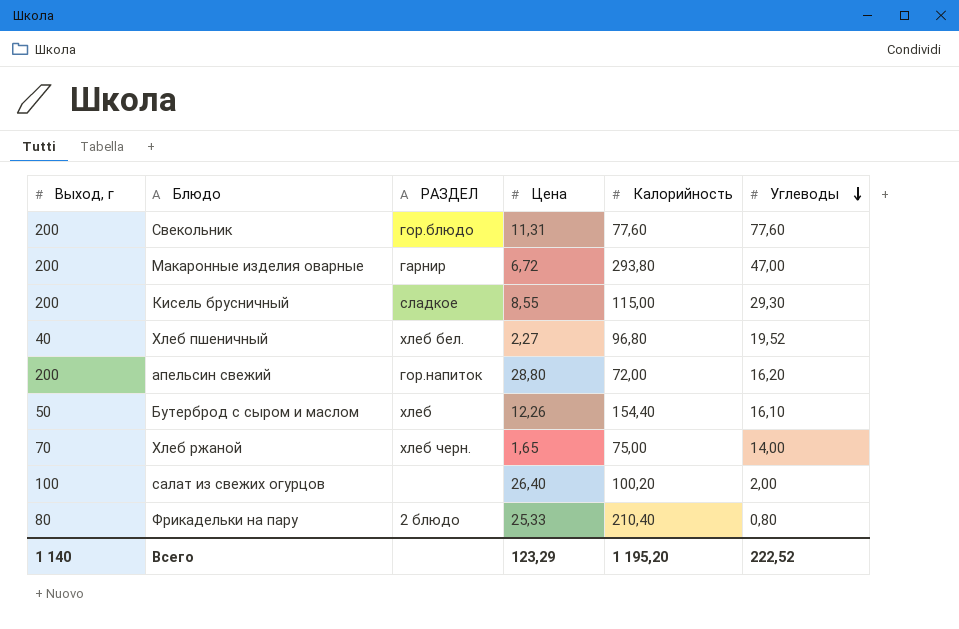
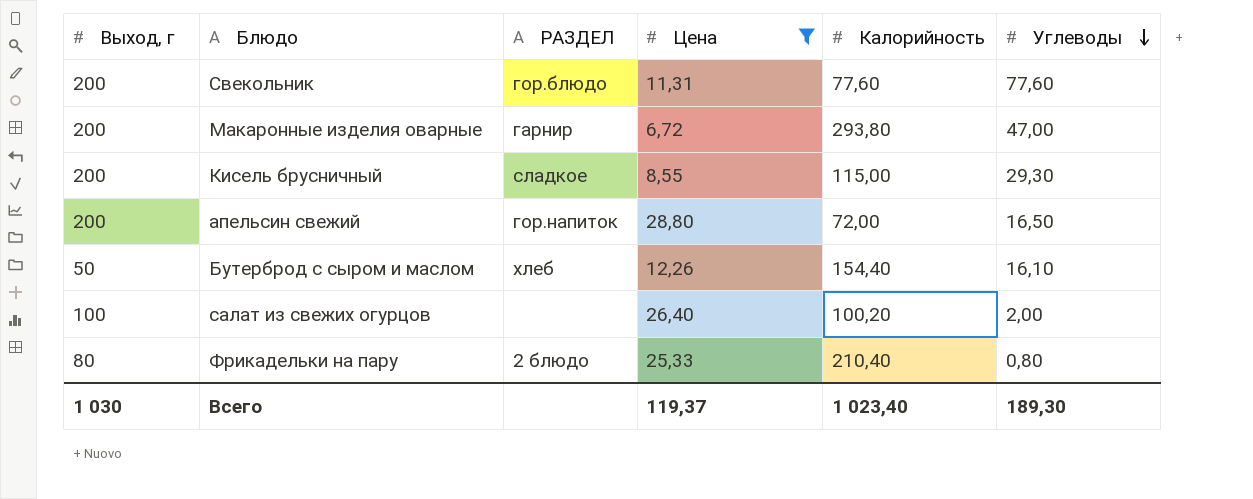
filter: none -> Цена >= 6,72
апельсин свежий | Углеводы: 16,20 -> 16,50
Всего | Выход, г: 1 140 -> 1 030
Всего | Цена: 123,29 -> 119,37
Всего | Калорийность: 1 195,20 -> 1 023,40
Всего | Углеводы: 222,52 -> 189,30

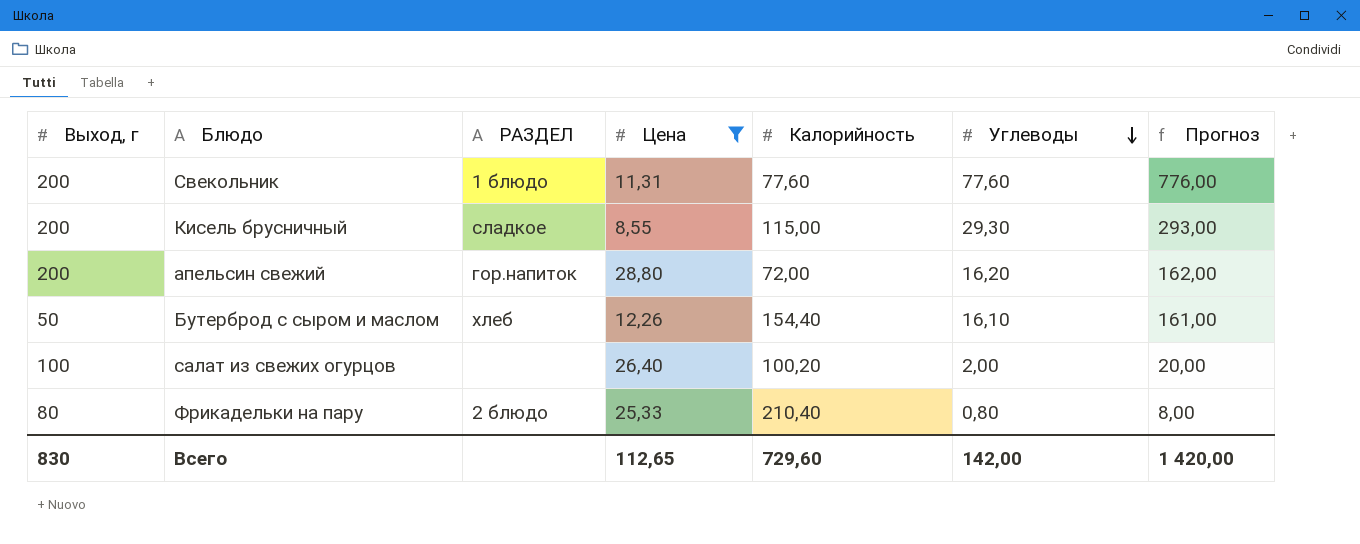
column Прогноз | formula: none -> [Углеводы] * 10
row Макаронные изделия оварные: 200 | гарнир | 6,72 | 293,80 | 47,00 -> none
Свекольник | РАЗДЕЛ: гор.блюдо -> 1 блюдо
апельсин свежий | Углеводы: 16,50 -> 16,20
Всего | Выход, г: 1 030 -> 830
Всего | Цена: 119,37 -> 112,65
Всего | Калорийность: 1 023,40 -> 729,60
Всего | Углеводы: 189,30 -> 142,00

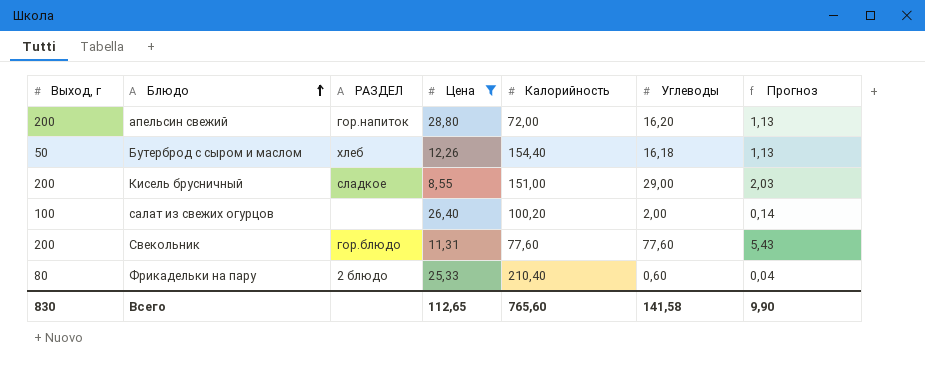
row order: Углеводы descending -> Блюдо ascending
column Прогноз | formula: [Углеводы] * 10 -> [Углеводы] * 0,07
Бутерброд с сыром и маслом | Углеводы: 16,10 -> 16,18
Кисель брусничный | Калорийность: 115,00 -> 151,00
Кисель брусничный | Углеводы: 29,30 -> 29,00
Свекольник | РАЗДЕЛ: 1 блюдо -> гор.блюдо
Фрикадельки на пару | Углеводы: 0,80 -> 0,60
Всего | Калорийность: 729,60 -> 765,60
Всего | Углеводы: 142,00 -> 141,58
Всего | Прогноз: 1 420,00 -> 9,90

